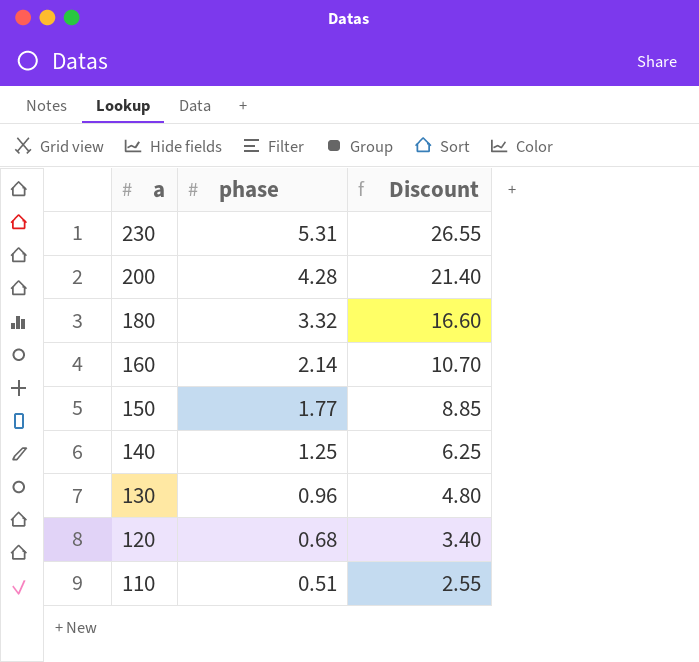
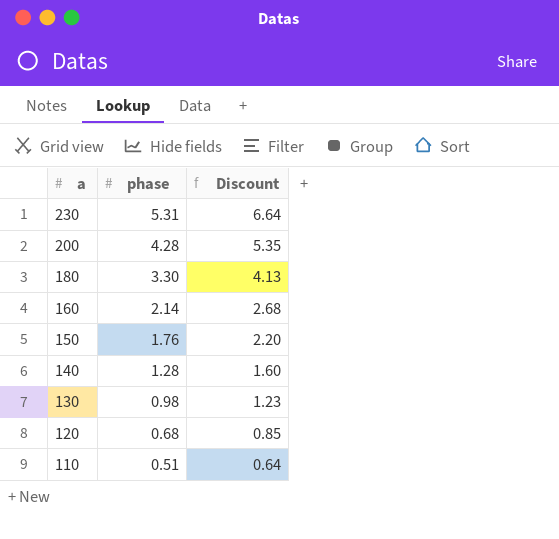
column Discount | formula: [phase] * 5 -> [phase] * 1.25
180 | phase: 3.32 -> 3.30
150 | phase: 1.77 -> 1.76
140 | phase: 1.25 -> 1.28
130 | phase: 0.96 -> 0.98

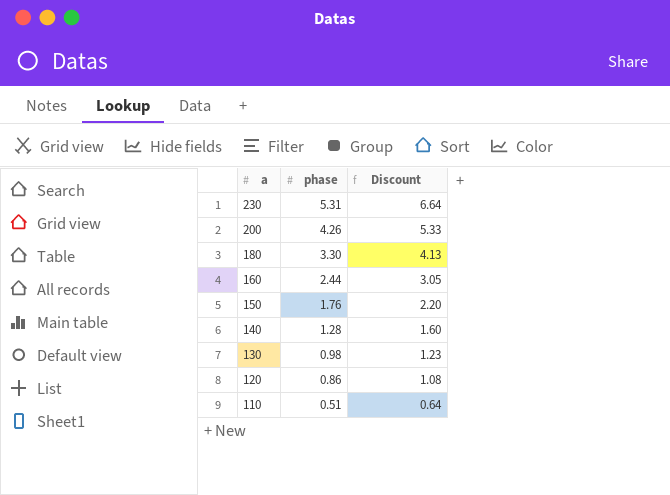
200 | phase: 4.28 -> 4.26
200 | Discount: 5.35 -> 5.33
160 | phase: 2.14 -> 2.44
160 | Discount: 2.68 -> 3.05
120 | phase: 0.68 -> 0.86
120 | Discount: 0.85 -> 1.08

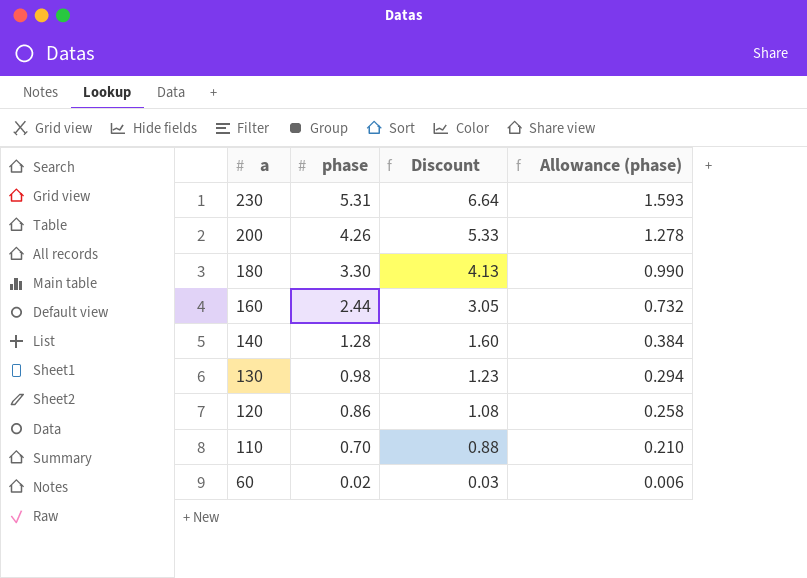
column Allowance (phase) | formula: none -> [phase] * 0.3
row 150: 1.76 | 2.20 -> none
110 | phase: 0.51 -> 0.70
110 | Discount: 0.64 -> 0.88
row 60: none -> 0.02 | 0.03 | 0.006

